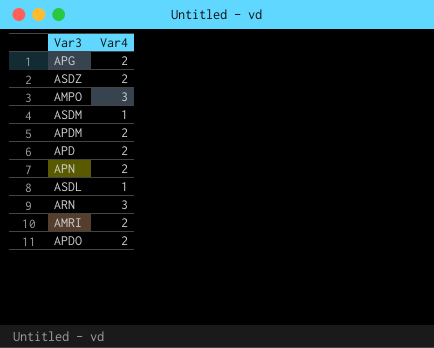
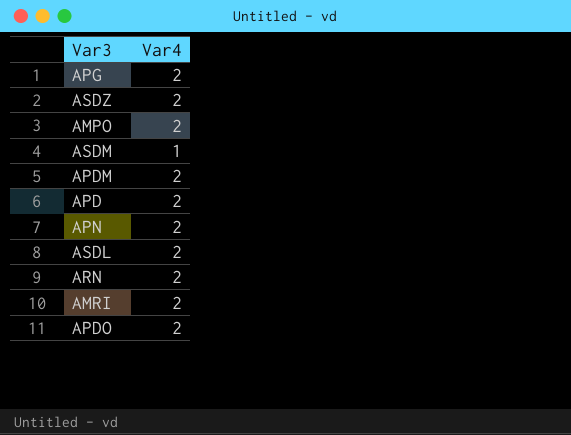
AMPO | Var4: 3 -> 2
ASDL | Var4: 1 -> 2
ARN | Var4: 3 -> 2

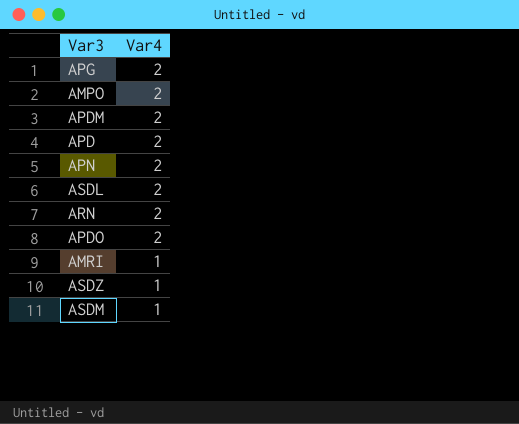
row order: none -> Var4 descending
AMRI | Var4: 2 -> 1
ASDZ | Var4: 2 -> 1

